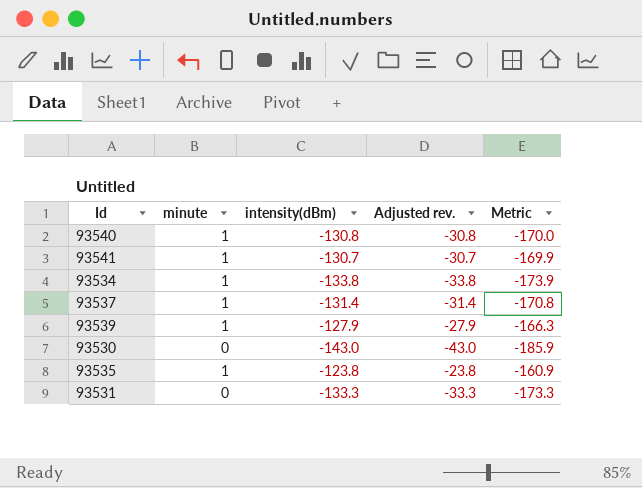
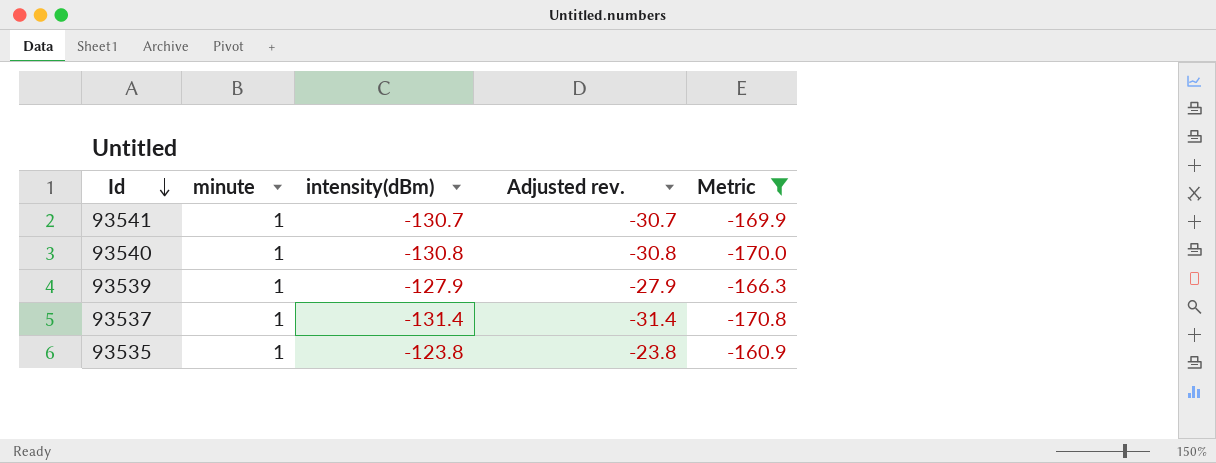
filter: none -> Metric >= -170.8
row order: none -> Id descending

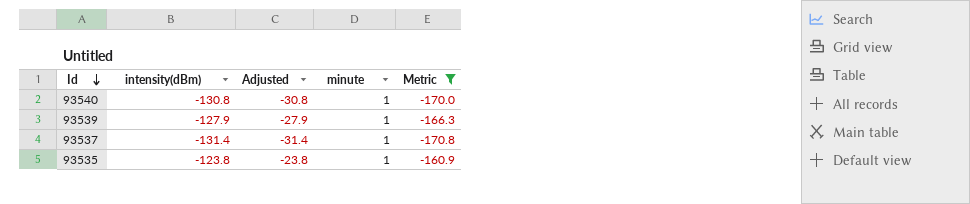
column name: Adjusted rev. -> Adjusted
column minute | position: 2 -> 4
row 93541: 1 | -130.7 | -30.7 | -169.9 -> none

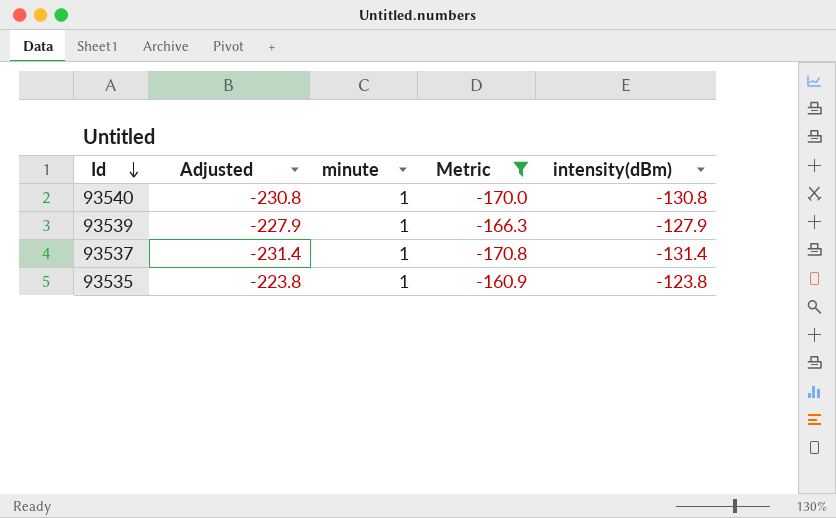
column Adjusted | formula: [intensity(dBm)] + 100 -> [intensity(dBm)] - 100
column intensity(dBm) | position: 2 -> 5

